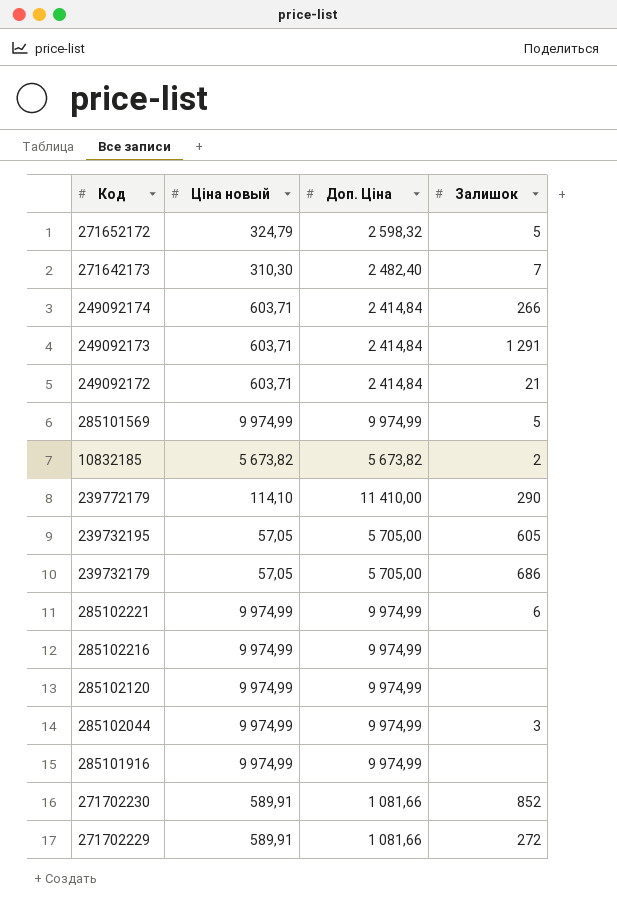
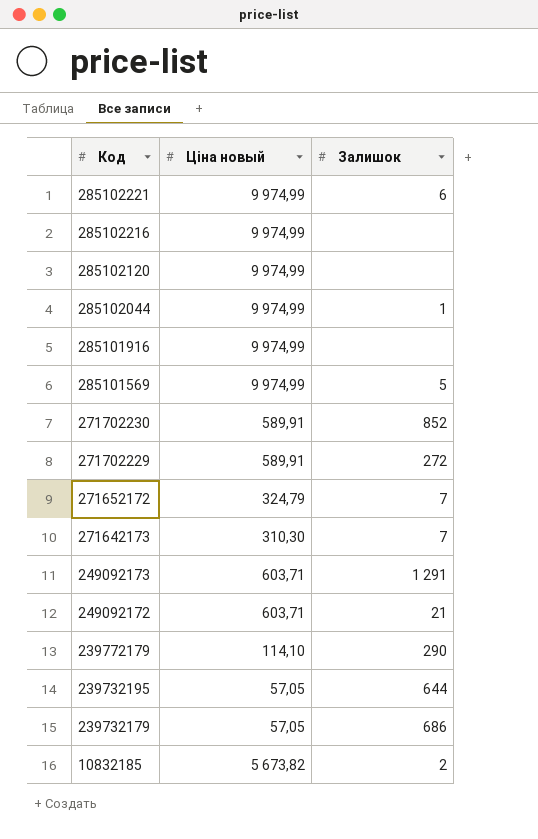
row order: none -> Код descending
column Доп. Ціна | position: 3 -> none
row 249092174: 603,71 | 2 414,84 | 266 -> none
285102044 | Залишок: 3 -> 1
271652172 | Залишок: 5 -> 7
239732195 | Залишок: 605 -> 644

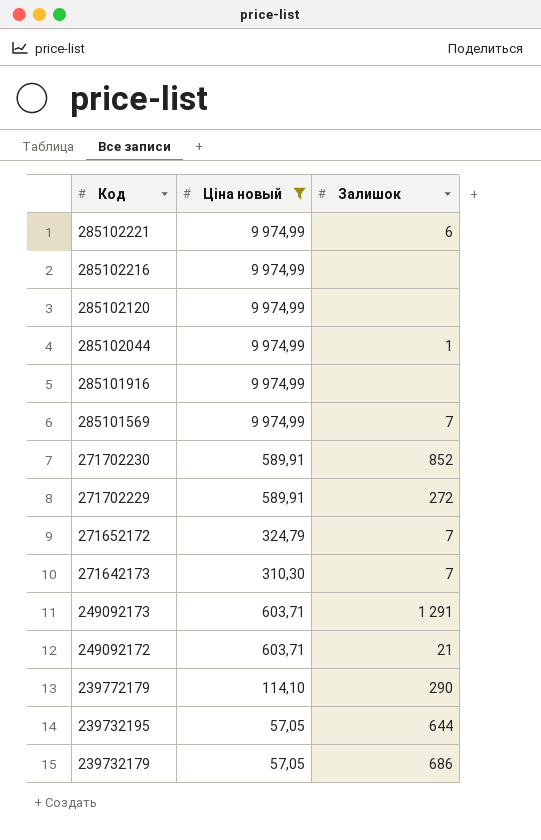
filter: none -> Ціна новый != 5 673,82
285101569 | Залишок: 5 -> 7

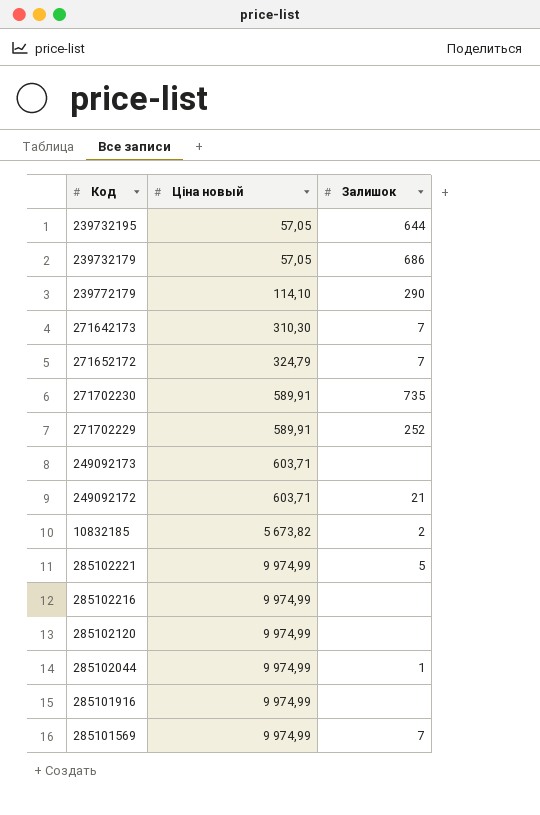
filter: Ціна новый != 5 673,82 -> none
row order: Код descending -> Ціна новый ascending
271702230 | Залишок: 852 -> 735
271702229 | Залишок: 272 -> 252
249092173 | Залишок: 1 291 -> none
285102221 | Залишок: 6 -> 5

